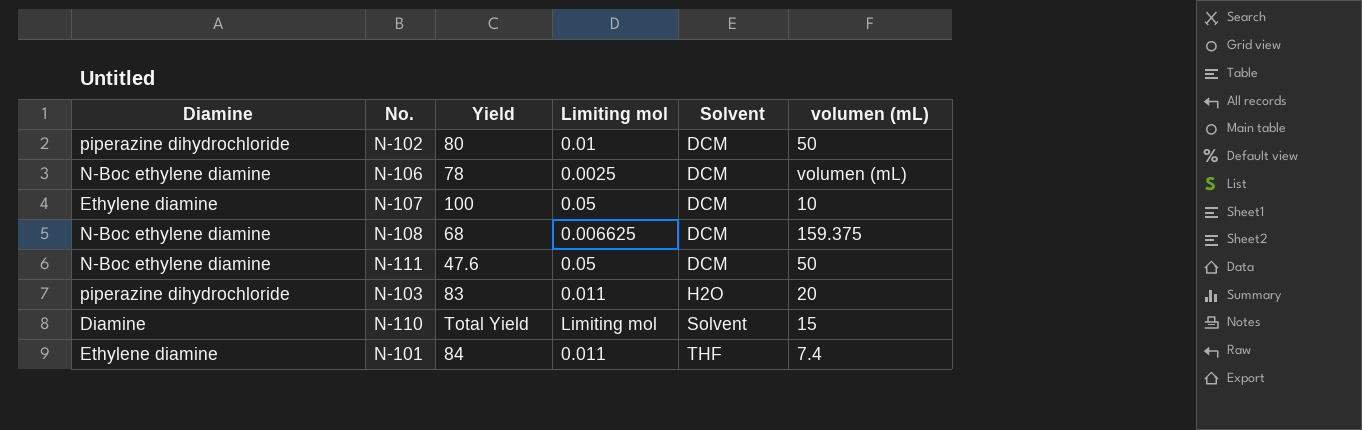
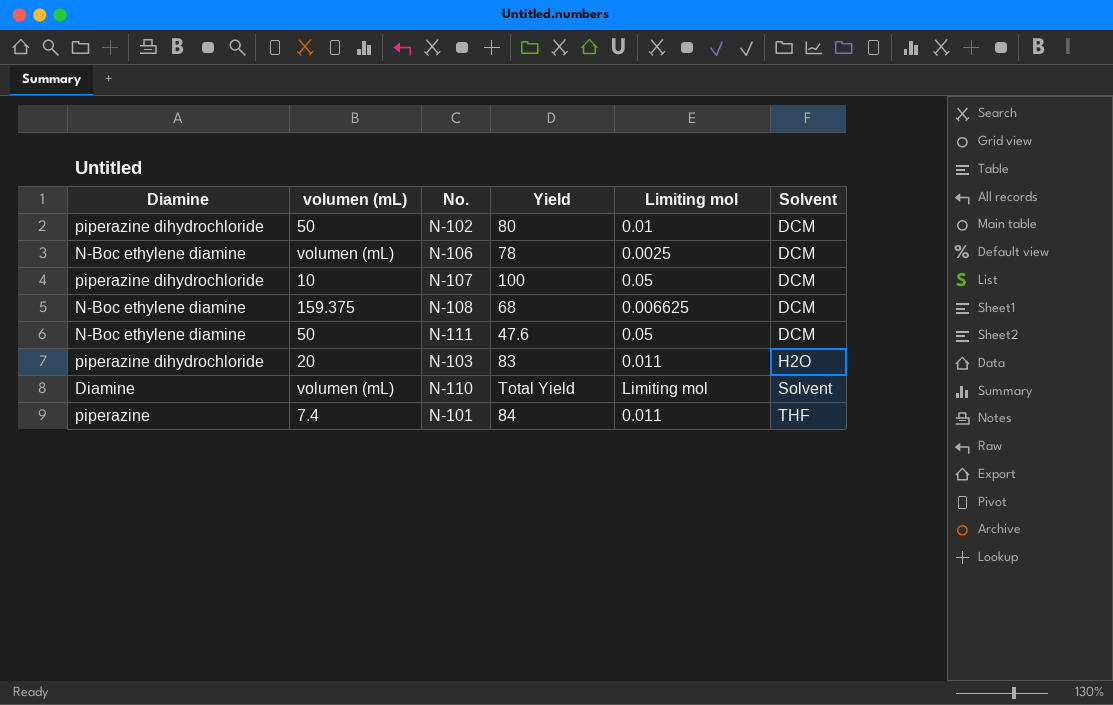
column volumen (mL) | position: 6 -> 2
N-107 | Diamine: Ethylene diamine -> piperazine dihydrochloride
N-110 | volumen (mL): 15 -> volumen (mL)
N-101 | Diamine: Ethylene diamine -> piperazine

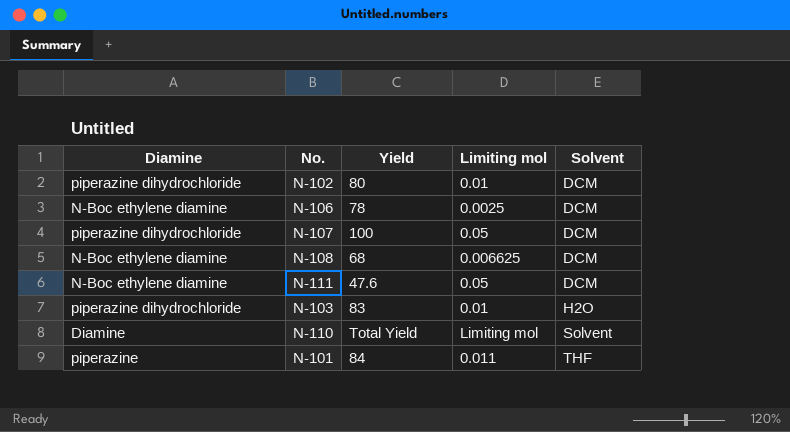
column volumen (mL) | position: 2 -> none
N-103 | Limiting mol: 0.011 -> 0.01

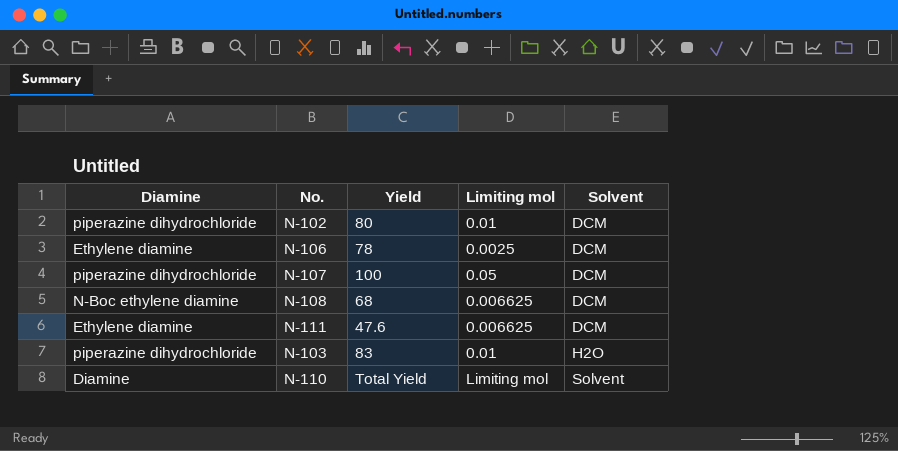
row N-101: piperazine | 84 | 0.011 | THF -> none
N-106 | Diamine: N-Boc ethylene diamine -> Ethylene diamine
N-111 | Diamine: N-Boc ethylene diamine -> Ethylene diamine
N-111 | Limiting mol: 0.05 -> 0.006625

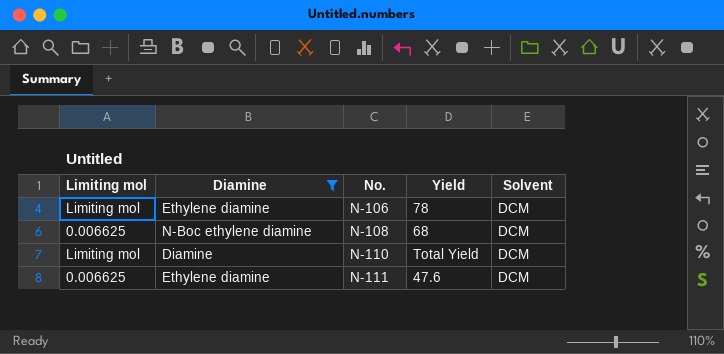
filter: none -> Diamine != piperazine dihydrochloride
row order: Solvent ascending -> No. ascending
column Limiting mol | position: 4 -> 1
N-106 | Limiting mol: 0.0025 -> Limiting mol
N-110 | Solvent: Solvent -> DCM

